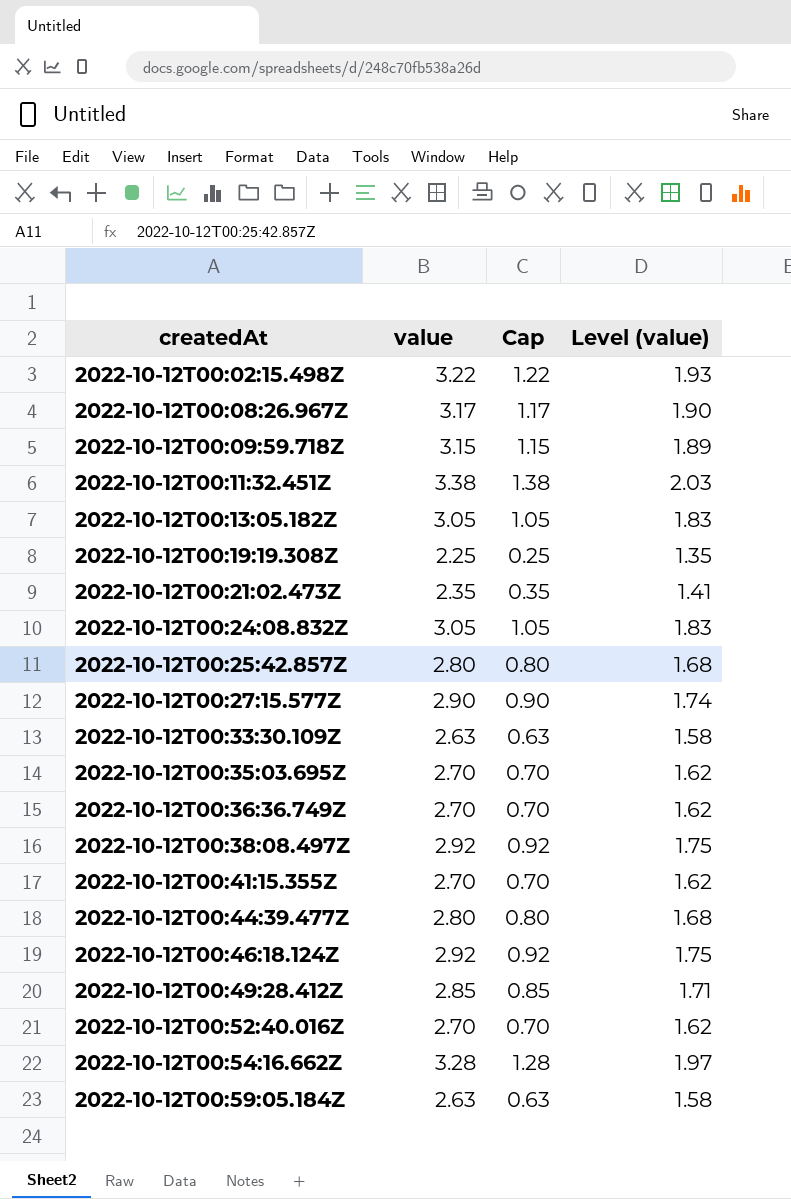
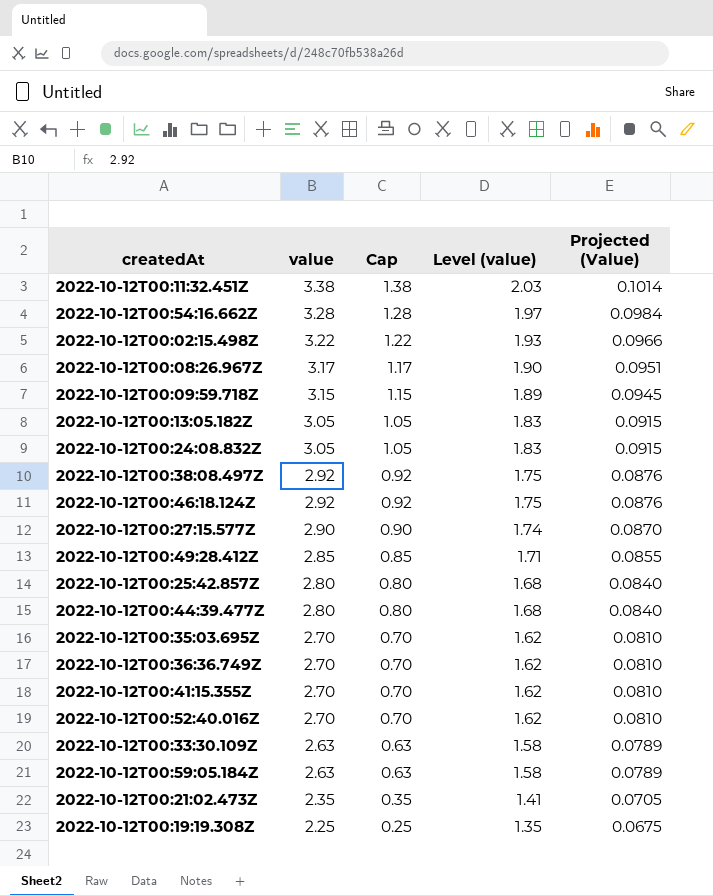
row order: createdAt ascending -> value descending
column Projected (Value) | formula: none -> [value] * 0.03

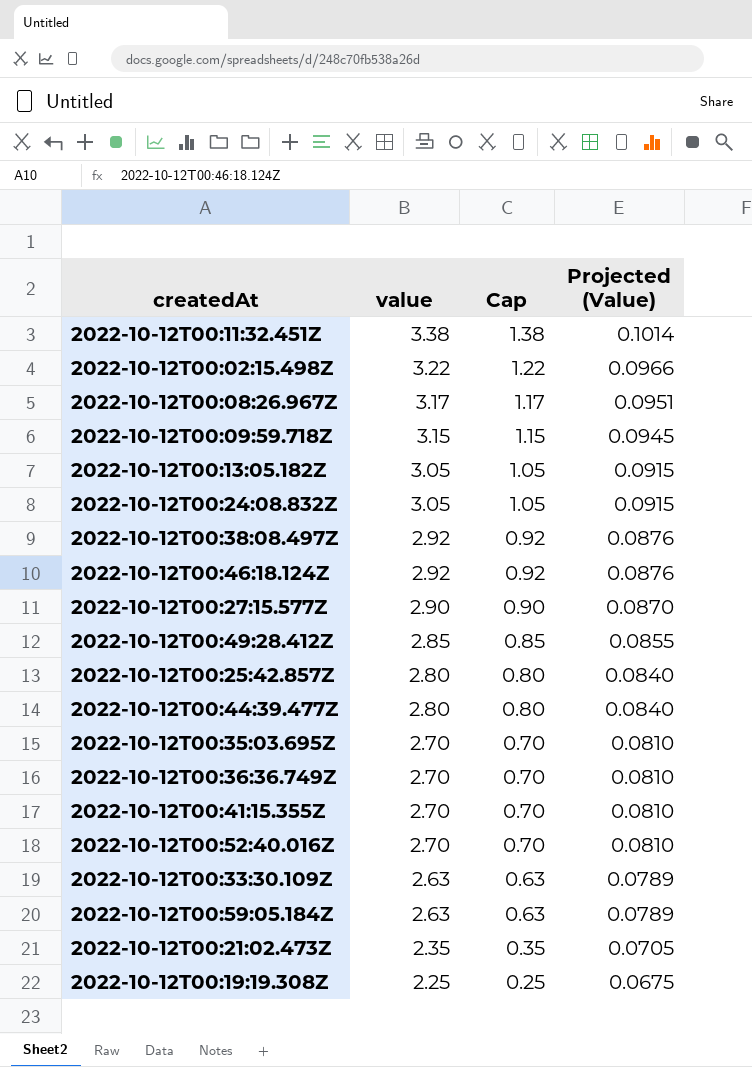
column Level (value) | formula: [value] * 0.6 -> none
row 2022-10-12T00:54:16.662Z: 3.28 | 1.28 | 1.97 | 0.0984 -> none

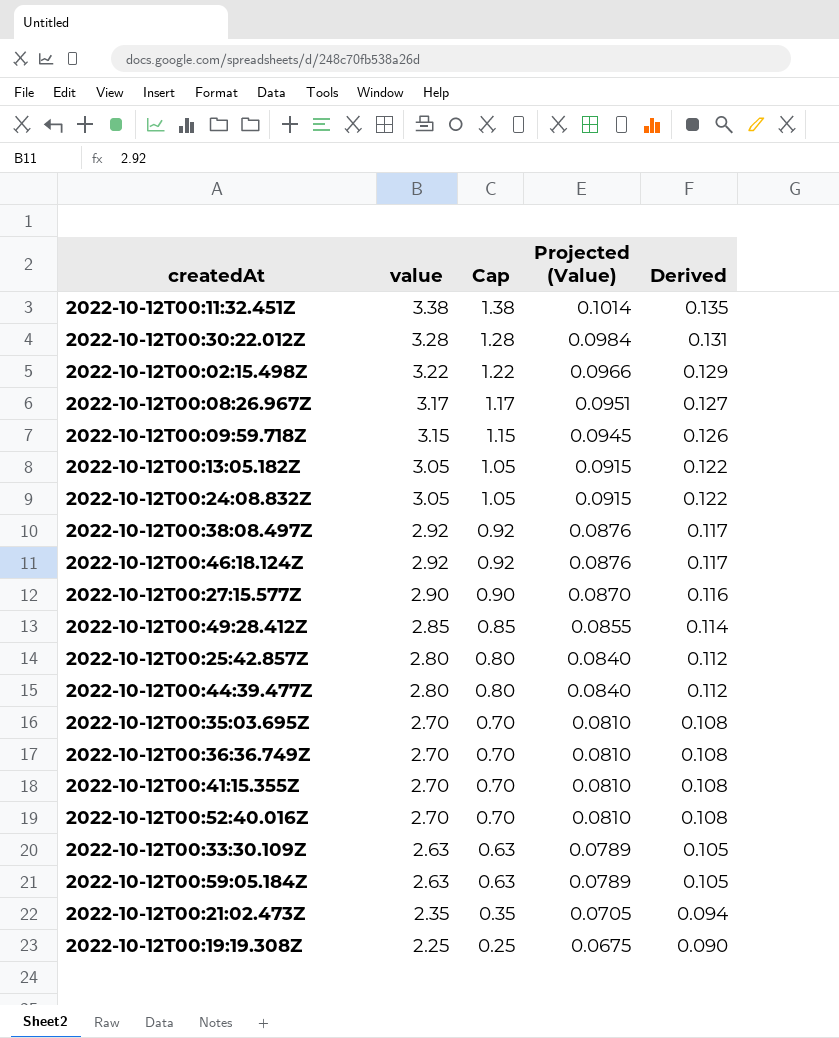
column Derived | formula: none -> [value] * 0.04
row 2022-10-12T00:30:22.012Z: none -> 3.28 | 1.28 | 0.0984 | 0.131

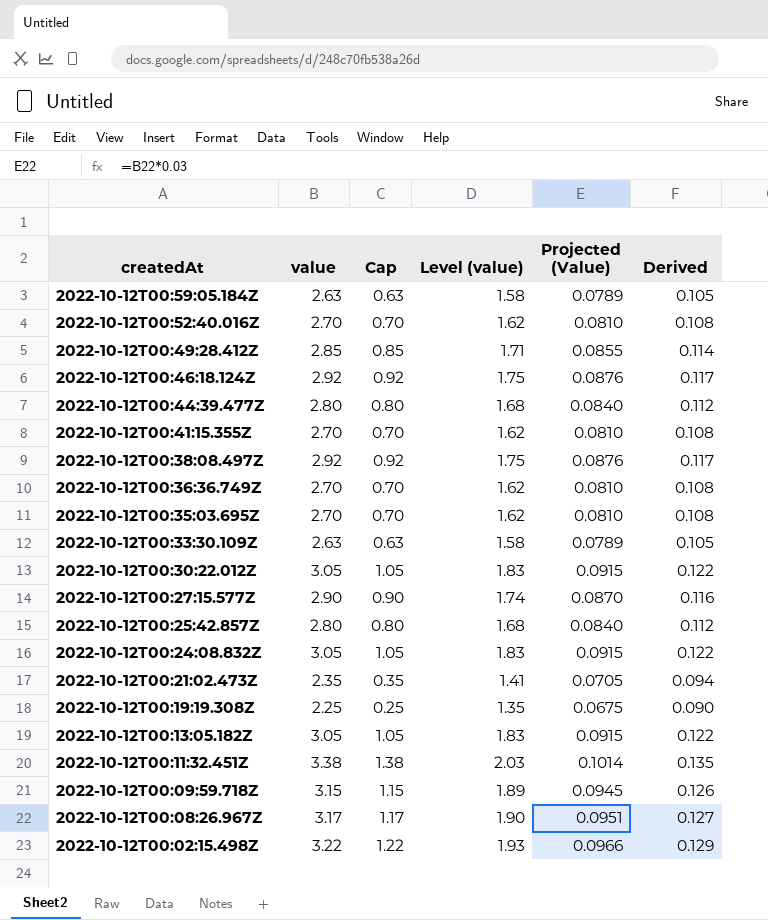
row order: value descending -> createdAt descending
column Level (value) | formula: none -> [value] * 0.6
2022-10-12T00:30:22.012Z | value: 3.28 -> 3.05
2022-10-12T00:30:22.012Z | Cap: 1.28 -> 1.05
2022-10-12T00:30:22.012Z | Projected (Value): 0.0984 -> 0.0915
2022-10-12T00:30:22.012Z | Derived: 0.131 -> 0.122

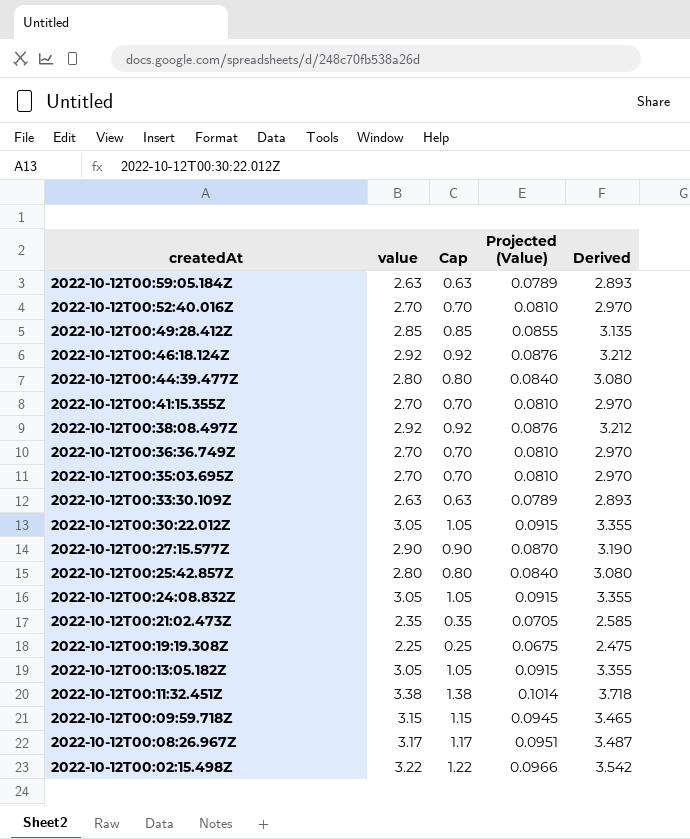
column Level (value) | formula: [value] * 0.6 -> none
column Derived | formula: [value] * 0.04 -> [value] * 1.1

